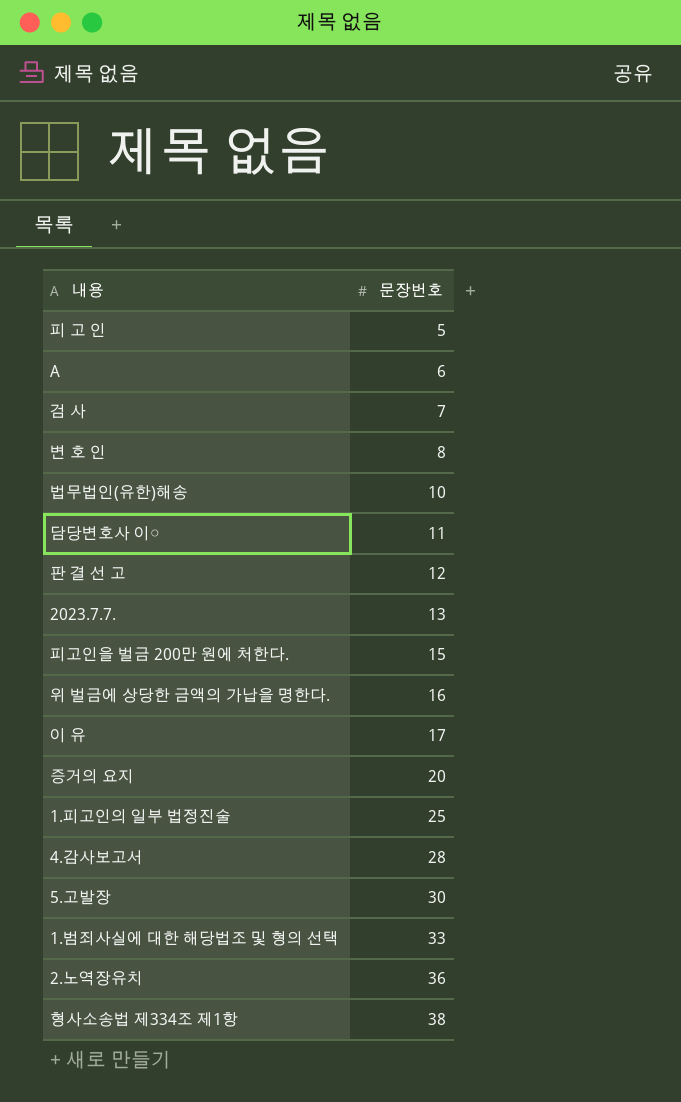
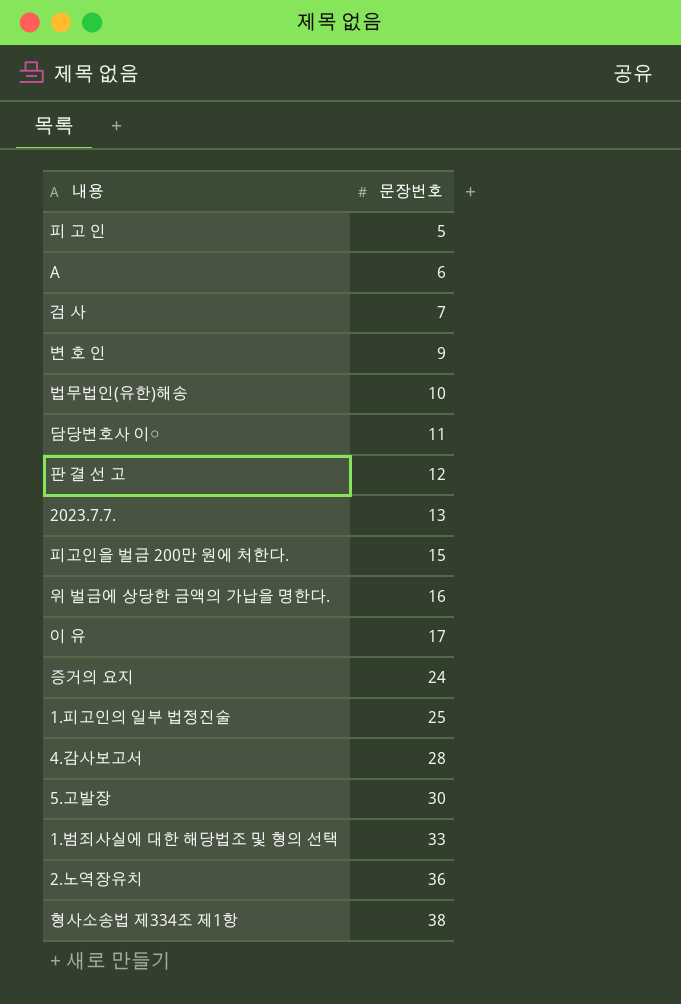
변 호 인 | 문장번호: 8 -> 9
증거의 요지 | 문장번호: 20 -> 24

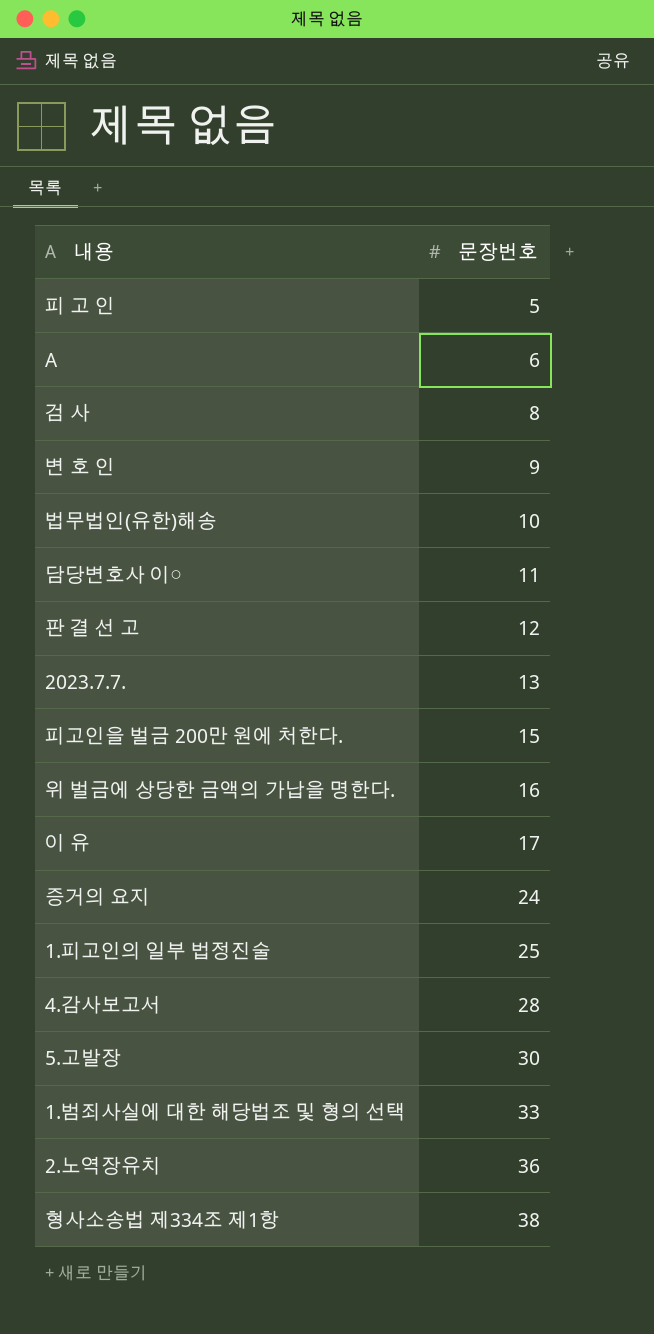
검 사 | 문장번호: 7 -> 8

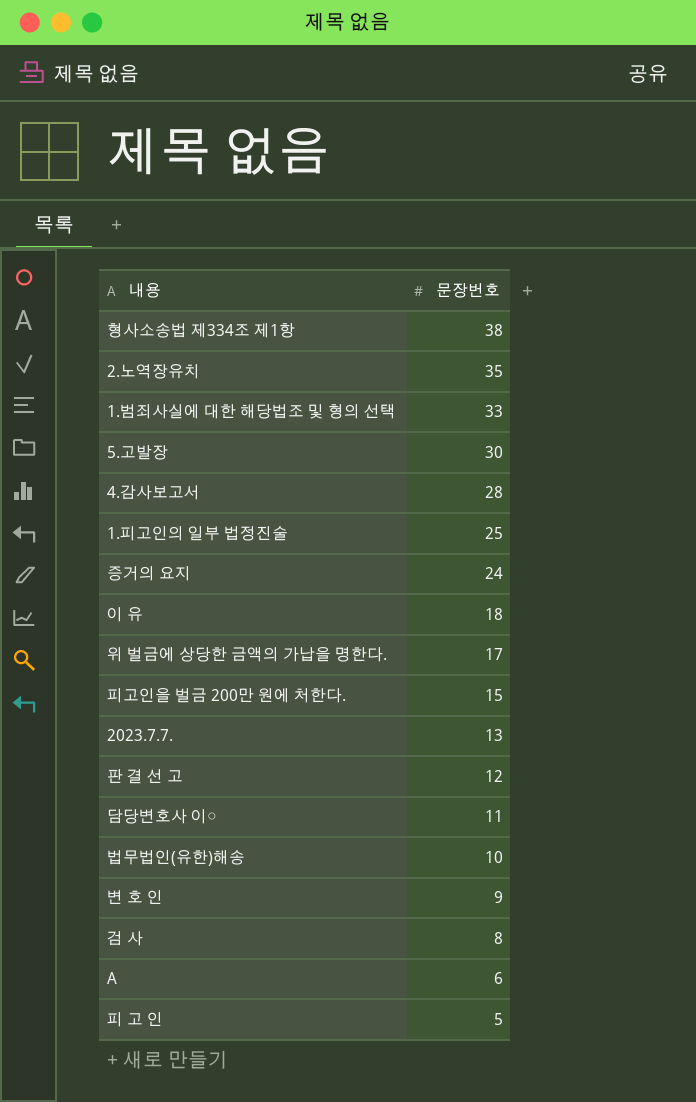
row order: 문장번호 ascending -> 문장번호 descending
2.노역장유치 | 문장번호: 36 -> 35
이 유 | 문장번호: 17 -> 18
위 벌금에 상당한 금액의 가납을 명한다. | 문장번호: 16 -> 17

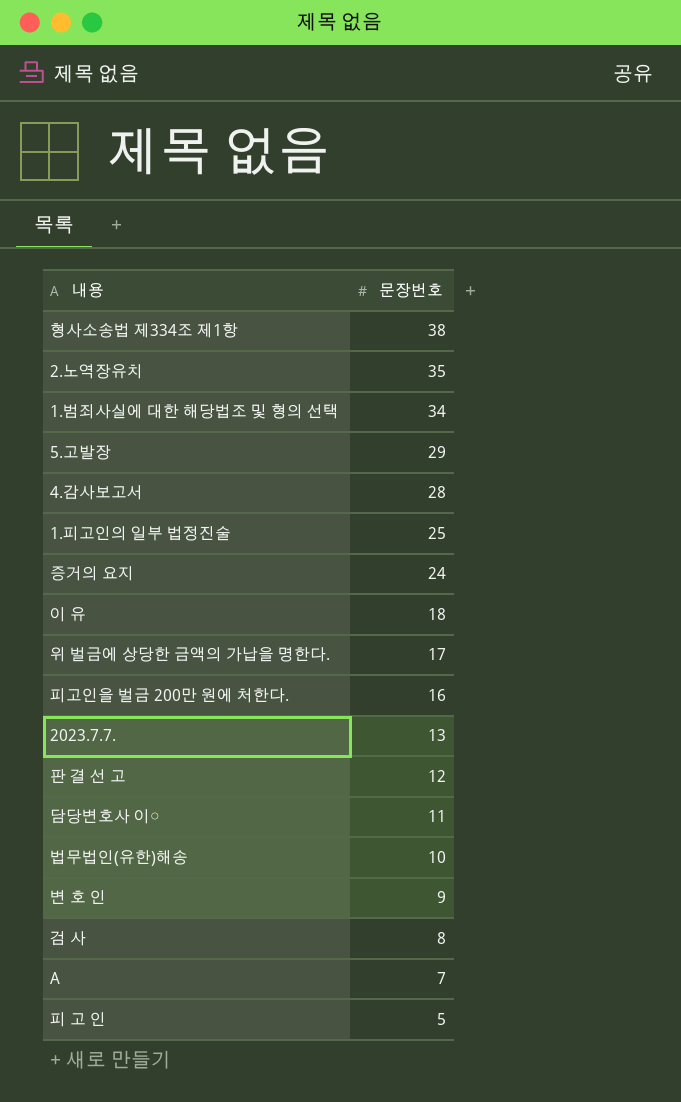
1.범죄사실에 대한 해당법조 및 형의 선택 | 문장번호: 33 -> 34
5.고발장 | 문장번호: 30 -> 29
피고인을 벌금 200만 원에 처한다. | 문장번호: 15 -> 16
A | 문장번호: 6 -> 7

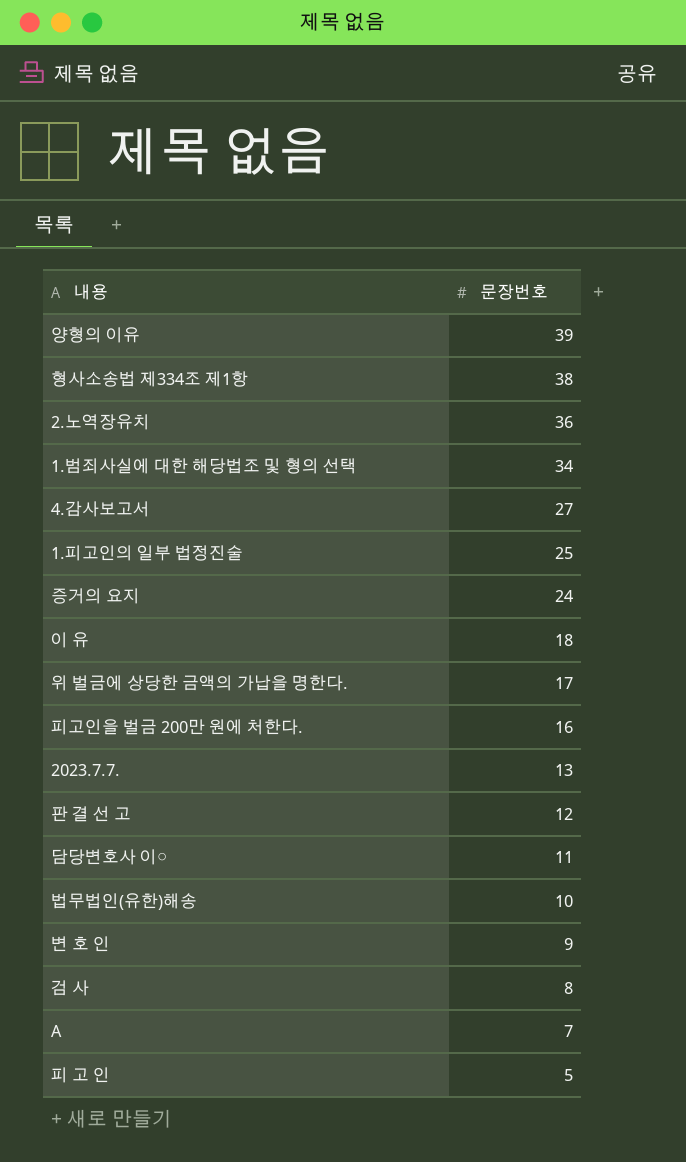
row 5.고발장: 29 -> none
row 양형의 이유: none -> 39
2.노역장유치 | 문장번호: 35 -> 36
4.감사보고서 | 문장번호: 28 -> 27

